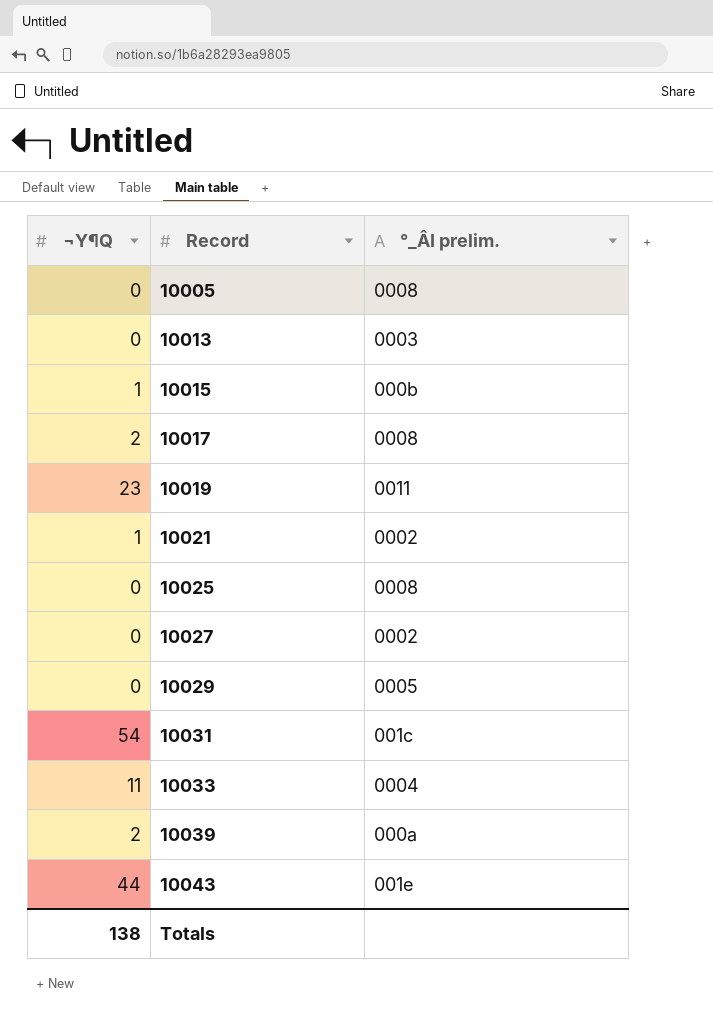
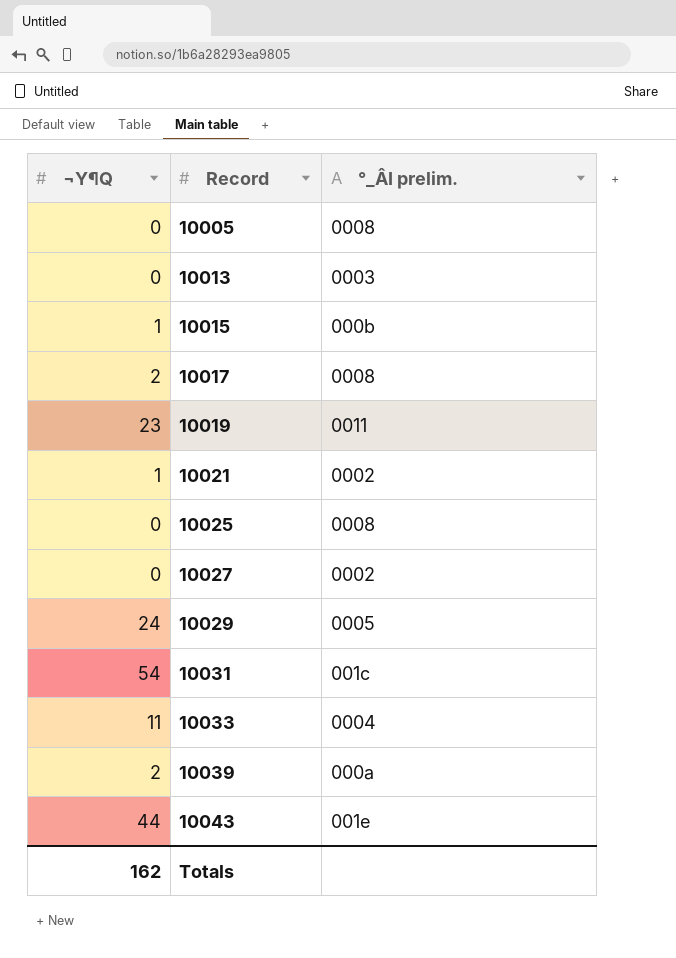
10029 | ¬Y¶Q: 0 -> 24
Totals | ¬Y¶Q: 138 -> 162

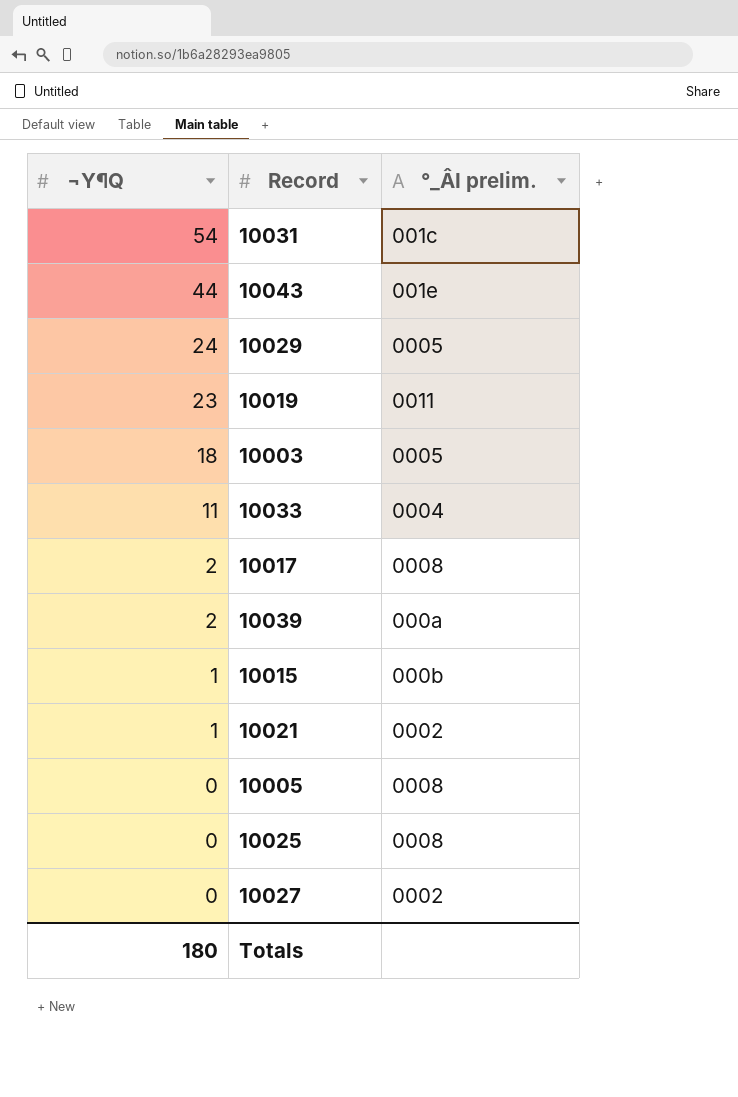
row order: Record ascending -> ¬Y¶Q descending
row 10013: 0 | 0003 -> none
row 10003: none -> 18 | 0005
Totals | ¬Y¶Q: 162 -> 180

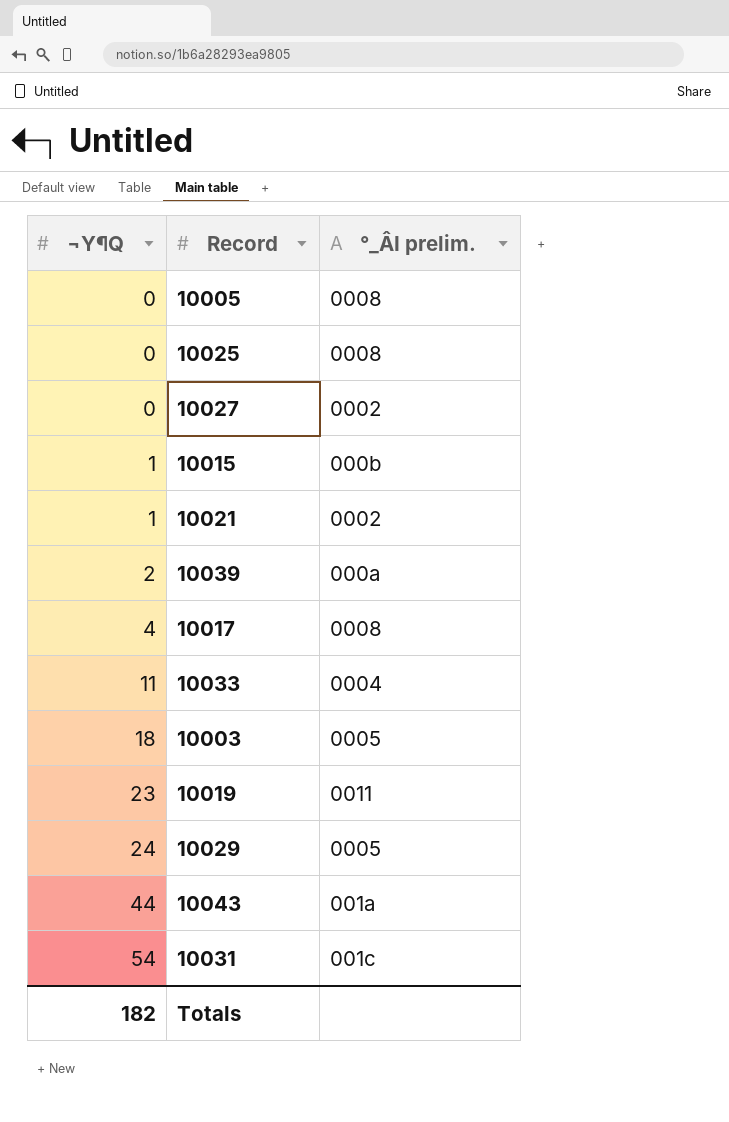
row order: ¬Y¶Q descending -> ¬Y¶Q ascending
10017 | ¬Y¶Q: 2 -> 4
10043 | °_ÂI prelim.: 001e -> 001a
Totals | ¬Y¶Q: 180 -> 182

